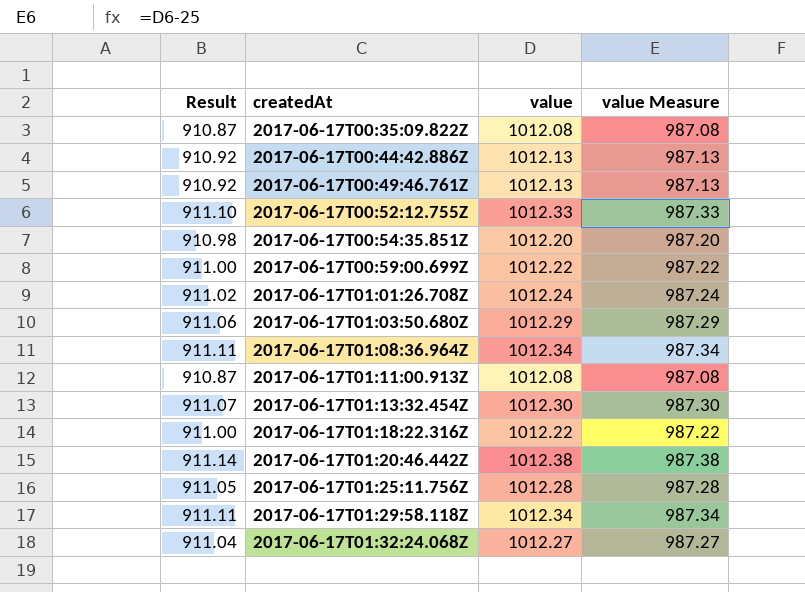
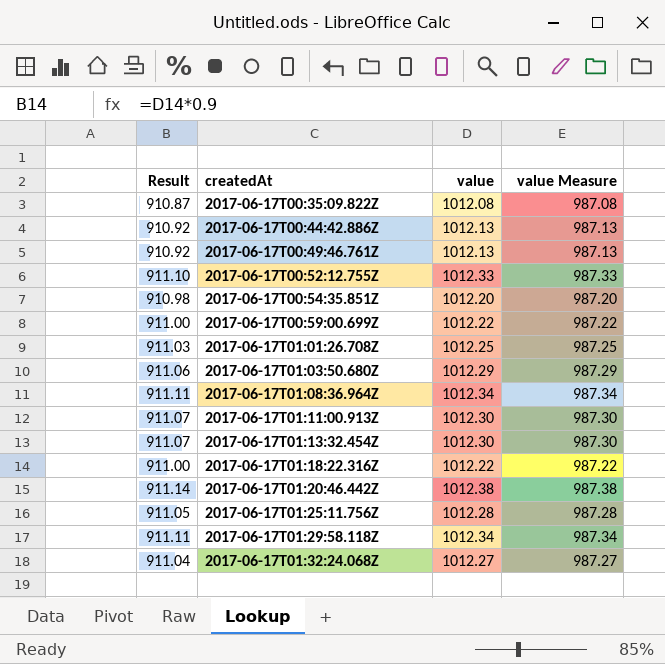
2017-06-17T01:01:26.708Z | Result: 911.02 -> 911.03
2017-06-17T01:01:26.708Z | value: 1012.24 -> 1012.25
2017-06-17T01:01:26.708Z | value Measure: 987.24 -> 987.25
2017-06-17T01:11:00.913Z | Result: 910.87 -> 911.07
2017-06-17T01:11:00.913Z | value: 1012.08 -> 1012.30
2017-06-17T01:11:00.913Z | value Measure: 987.08 -> 987.30

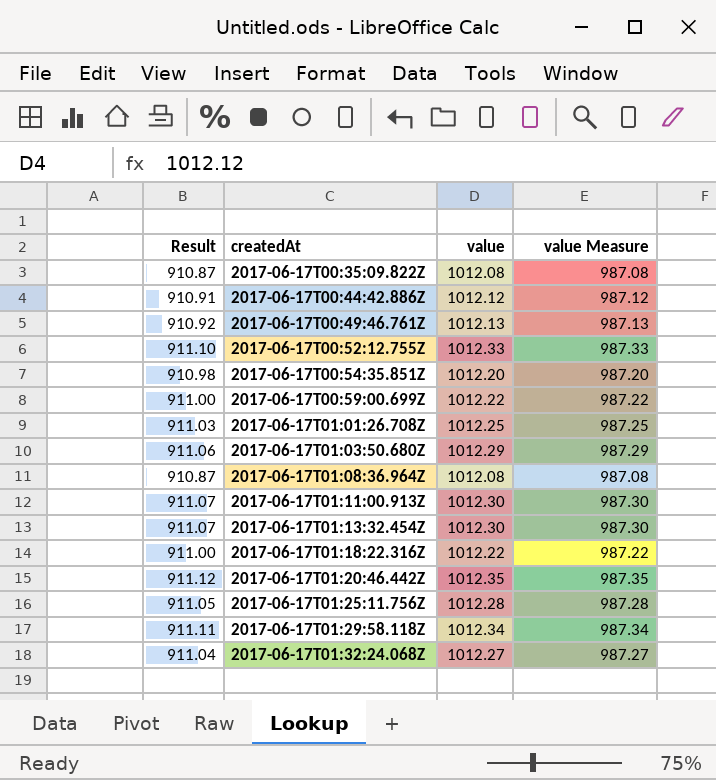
2017-06-17T00:44:42.886Z | Result: 910.92 -> 910.91
2017-06-17T00:44:42.886Z | value: 1012.13 -> 1012.12
2017-06-17T00:44:42.886Z | value Measure: 987.13 -> 987.12
2017-06-17T01:08:36.964Z | Result: 911.11 -> 910.87
2017-06-17T01:08:36.964Z | value: 1012.34 -> 1012.08
2017-06-17T01:08:36.964Z | value Measure: 987.34 -> 987.08
2017-06-17T01:20:46.442Z | Result: 911.14 -> 911.12
2017-06-17T01:20:46.442Z | value: 1012.38 -> 1012.35
2017-06-17T01:20:46.442Z | value Measure: 987.38 -> 987.35

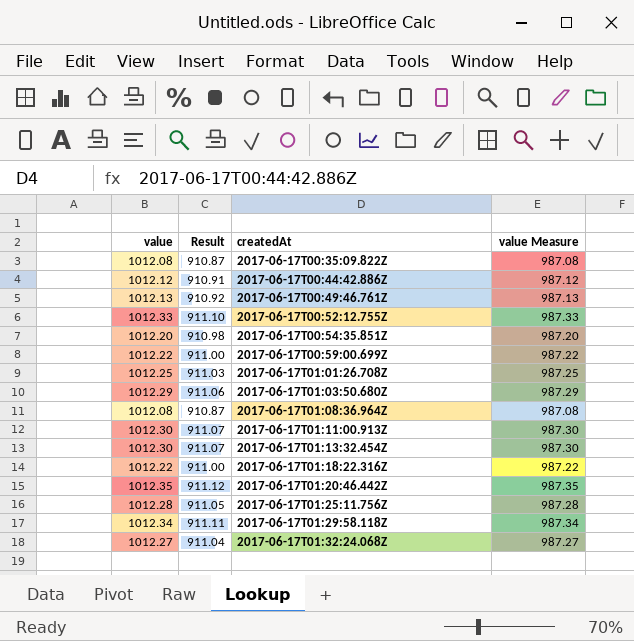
column value | position: 3 -> 1

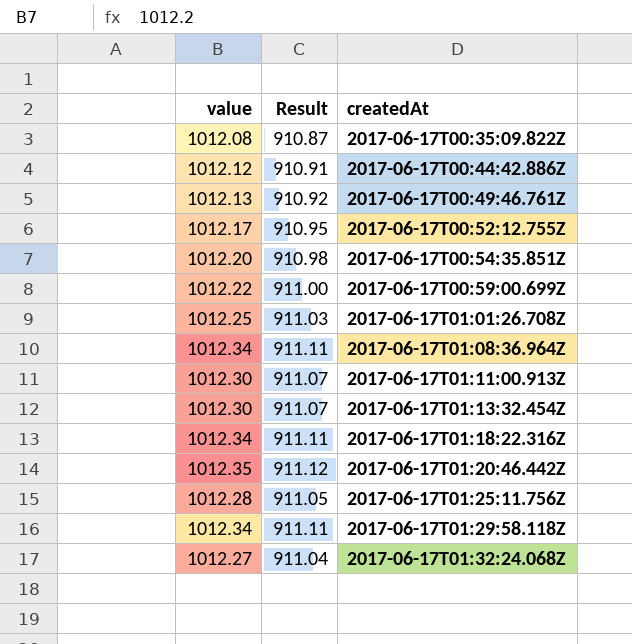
column value Measure | formula: [value] - 25 -> none
row 2017-06-17T01:03:50.680Z: 1012.29 | 911.06 | 987.29 -> none
2017-06-17T00:52:12.755Z | value: 1012.33 -> 1012.17
2017-06-17T00:52:12.755Z | Result: 911.10 -> 910.95
2017-06-17T01:08:36.964Z | value: 1012.08 -> 1012.34
2017-06-17T01:08:36.964Z | Result: 910.87 -> 911.11
2017-06-17T01:18:22.316Z | value: 1012.22 -> 1012.34
2017-06-17T01:18:22.316Z | Result: 911.00 -> 911.11

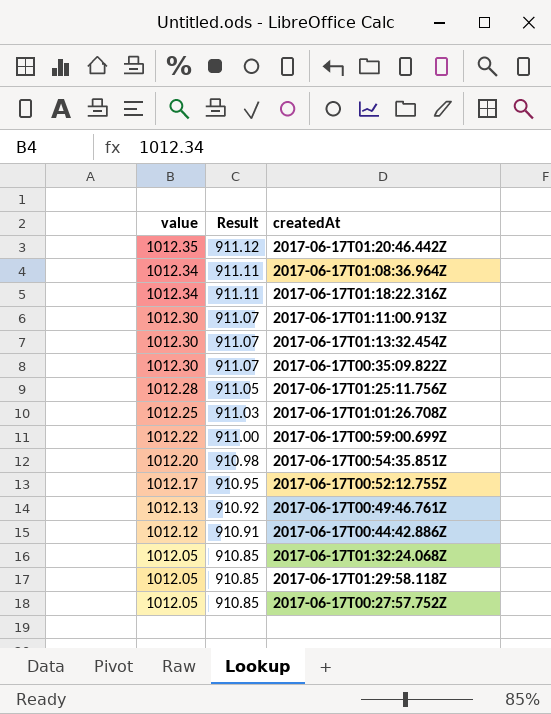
row order: createdAt ascending -> value descending
2017-06-17T00:35:09.822Z | value: 1012.08 -> 1012.30
2017-06-17T00:35:09.822Z | Result: 910.87 -> 911.07
2017-06-17T01:32:24.068Z | value: 1012.27 -> 1012.05
2017-06-17T01:32:24.068Z | Result: 911.04 -> 910.85
2017-06-17T01:29:58.118Z | value: 1012.34 -> 1012.05
2017-06-17T01:29:58.118Z | Result: 911.11 -> 910.85
row 2017-06-17T00:27:57.752Z: none -> 1012.05 | 910.85

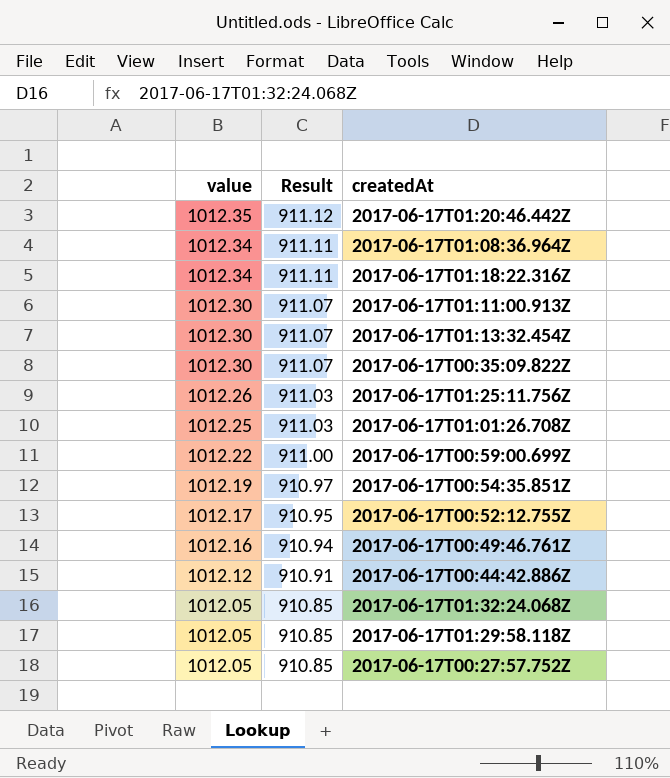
2017-06-17T01:25:11.756Z | value: 1012.28 -> 1012.26
2017-06-17T01:25:11.756Z | Result: 911.05 -> 911.03
2017-06-17T00:54:35.851Z | value: 1012.20 -> 1012.19
2017-06-17T00:54:35.851Z | Result: 910.98 -> 910.97
2017-06-17T00:49:46.761Z | value: 1012.13 -> 1012.16
2017-06-17T00:49:46.761Z | Result: 910.92 -> 910.94

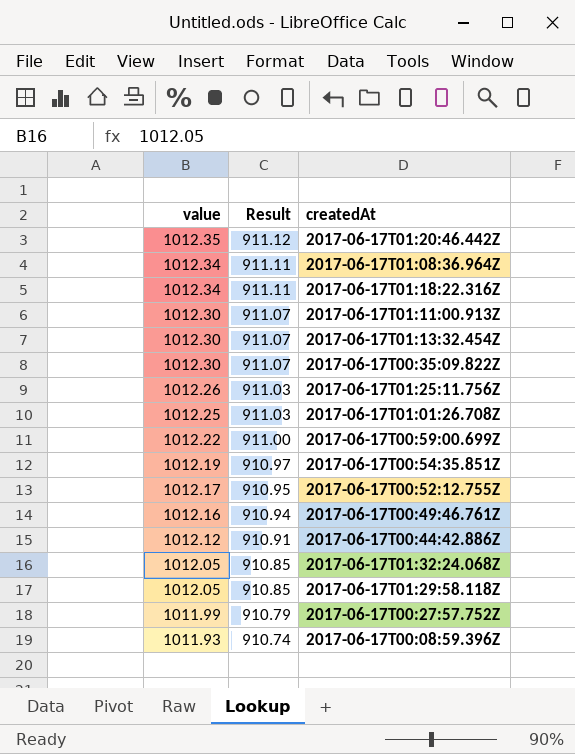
2017-06-17T00:27:57.752Z | value: 1012.05 -> 1011.99
2017-06-17T00:27:57.752Z | Result: 910.85 -> 910.79
row 2017-06-17T00:08:59.396Z: none -> 1011.93 | 910.74

